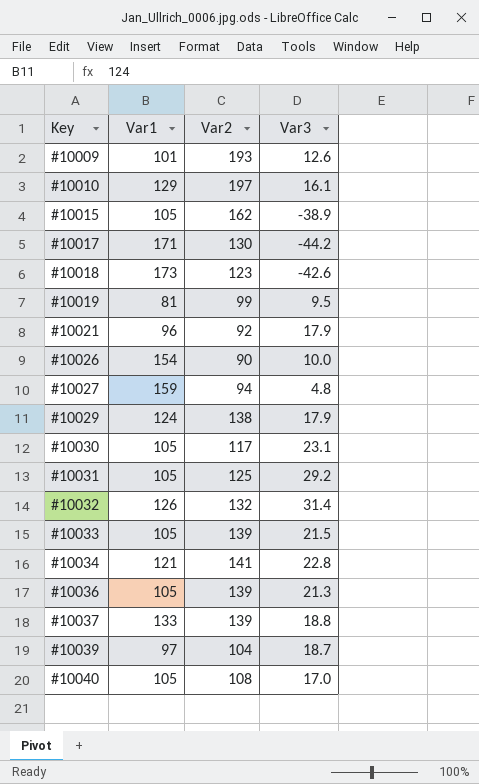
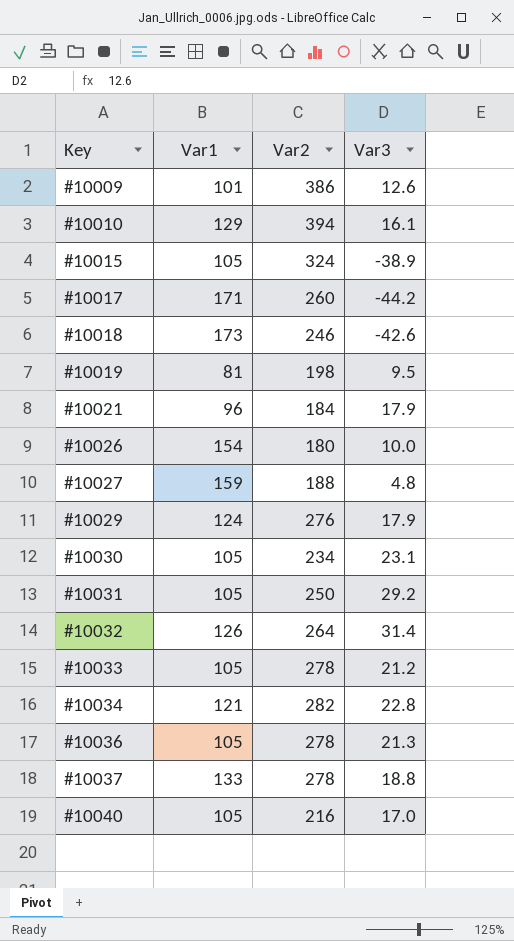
row #10039: 97 | 104 | 18.7 -> none
#10009 | Var2: 193 -> 386
#10010 | Var2: 197 -> 394
#10015 | Var2: 162 -> 324
#10017 | Var2: 130 -> 260
#10018 | Var2: 123 -> 246
#10019 | Var2: 99 -> 198
#10021 | Var2: 92 -> 184
#10026 | Var2: 90 -> 180
#10027 | Var2: 94 -> 188
#10029 | Var2: 138 -> 276
#10030 | Var2: 117 -> 234
#10031 | Var2: 125 -> 250
#10032 | Var2: 132 -> 264
#10033 | Var2: 139 -> 278
#10033 | Var3: 21.5 -> 21.2
#10034 | Var2: 141 -> 282
#10036 | Var2: 139 -> 278
#10037 | Var2: 139 -> 278
#10040 | Var2: 108 -> 216

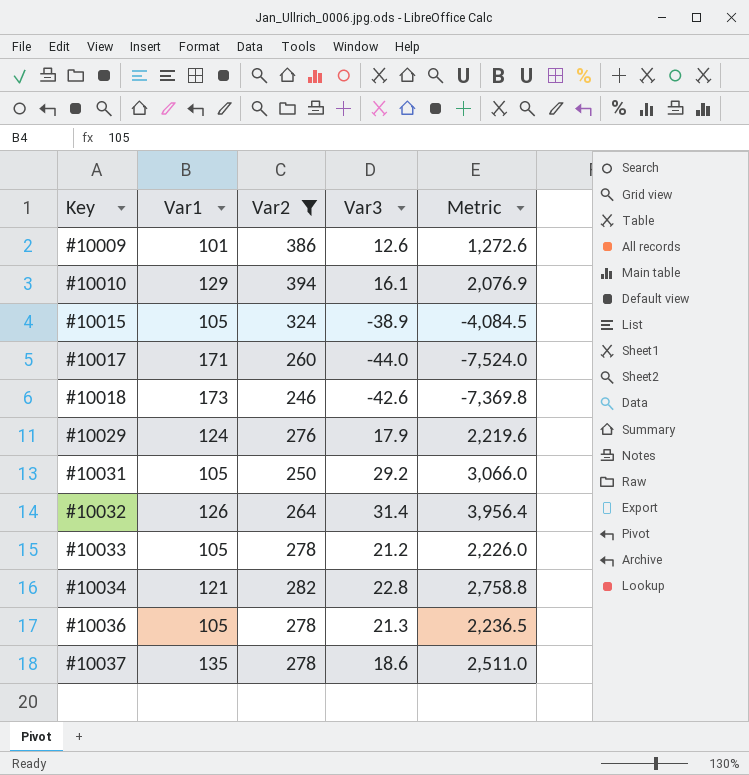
filter: none -> Var2 >= 246
column Metric | formula: none -> [Var1] * [Var3]
#10017 | Var3: -44.2 -> -44.0
#10037 | Var1: 133 -> 135
#10037 | Var3: 18.8 -> 18.6

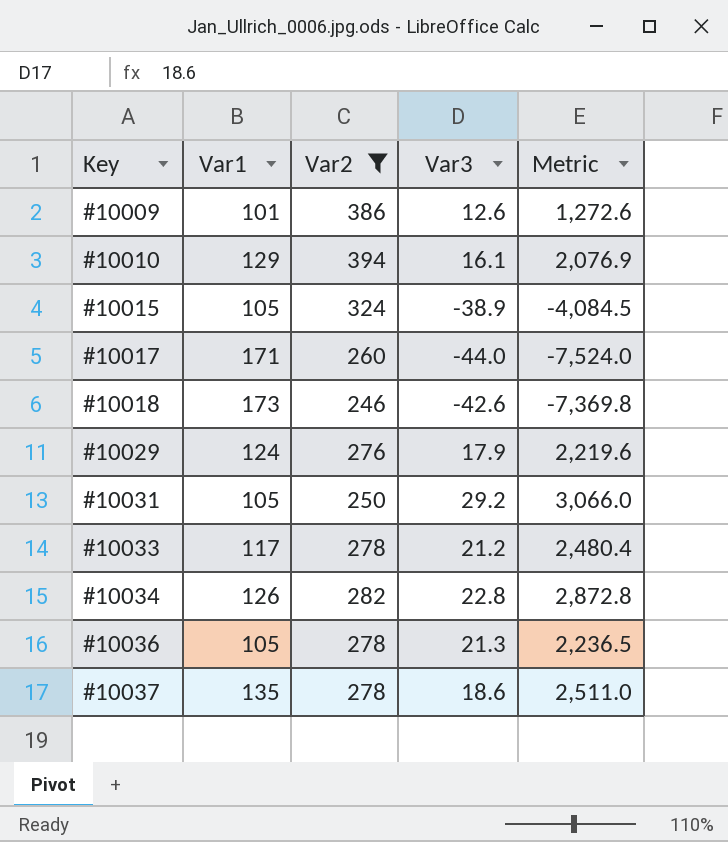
row #10032: 126 | 264 | 31.4 | 3,956.4 -> none
#10033 | Var1: 105 -> 117
#10033 | Metric: 2,226.0 -> 2,480.4
#10034 | Var1: 121 -> 126
#10034 | Metric: 2,758.8 -> 2,872.8

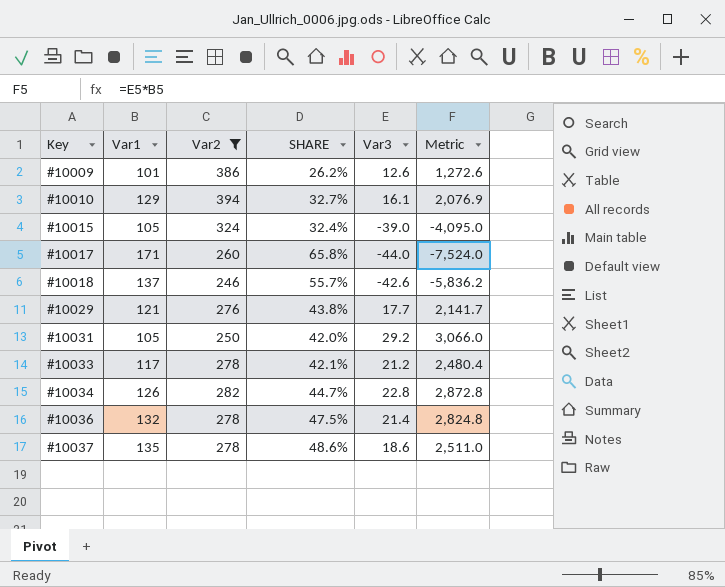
column SHARE | formula: none -> [Var1] / [Var2]
#10015 | Var3: -38.9 -> -39.0
#10015 | Metric: -4,084.5 -> -4,095.0
#10018 | Var1: 173 -> 137
#10018 | Metric: -7,369.8 -> -5,836.2
#10029 | Var1: 124 -> 121
#10029 | Var3: 17.9 -> 17.7
#10029 | Metric: 2,219.6 -> 2,141.7
#10036 | Var1: 105 -> 132
#10036 | Var3: 21.3 -> 21.4
#10036 | Metric: 2,236.5 -> 2,824.8

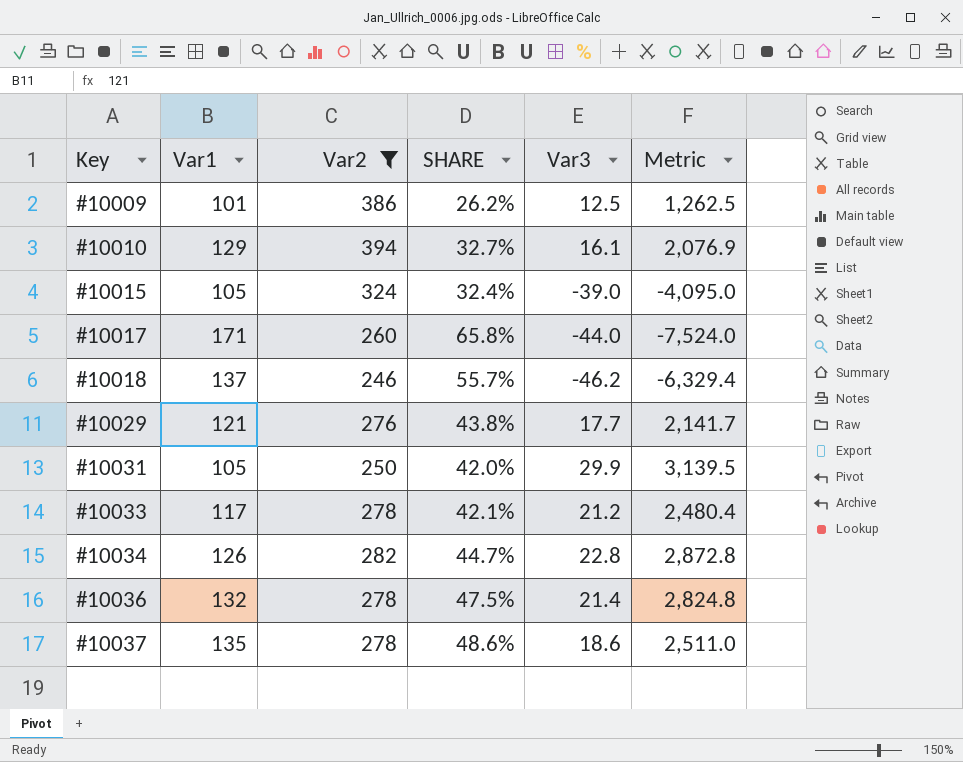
#10009 | Var3: 12.6 -> 12.5
#10009 | Metric: 1,272.6 -> 1,262.5
#10018 | Var3: -42.6 -> -46.2
#10018 | Metric: -5,836.2 -> -6,329.4
#10031 | Var3: 29.2 -> 29.9
#10031 | Metric: 3,066.0 -> 3,139.5

